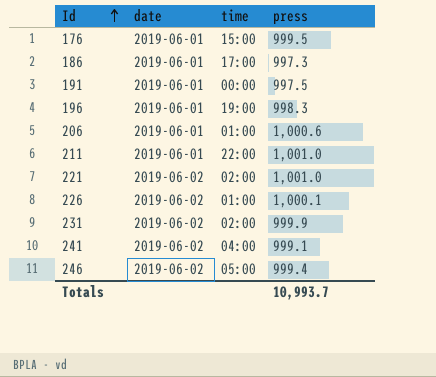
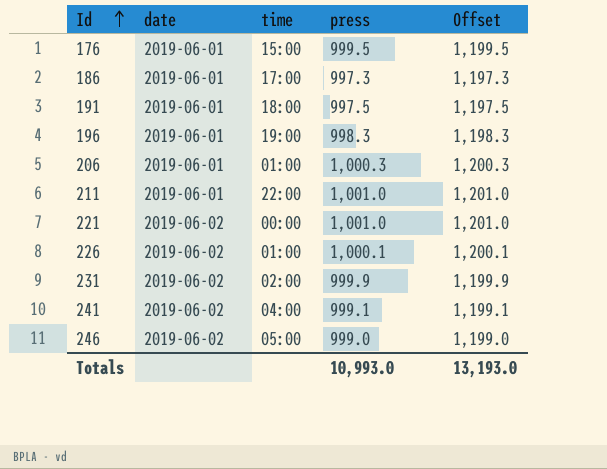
column Offset | formula: none -> [press] + 200
191 | time: 00:00 -> 18:00
206 | press: 1,000.6 -> 1,000.3
221 | time: 02:00 -> 00:00
246 | press: 999.4 -> 999.0
Totals | press: 10,993.7 -> 10,993.0

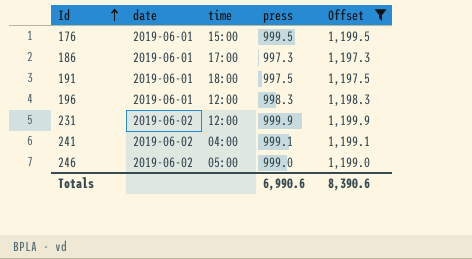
filter: none -> Offset <= 1,199.9
196 | time: 19:00 -> 12:00
231 | time: 02:00 -> 12:00
Totals | press: 10,993.0 -> 6,990.6
Totals | Offset: 13,193.0 -> 8,390.6

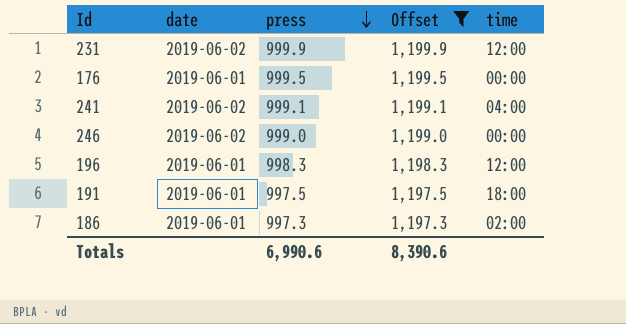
row order: Id ascending -> press descending
column time | position: 3 -> 5
176 | time: 15:00 -> 00:00
246 | time: 05:00 -> 00:00
186 | time: 17:00 -> 02:00

